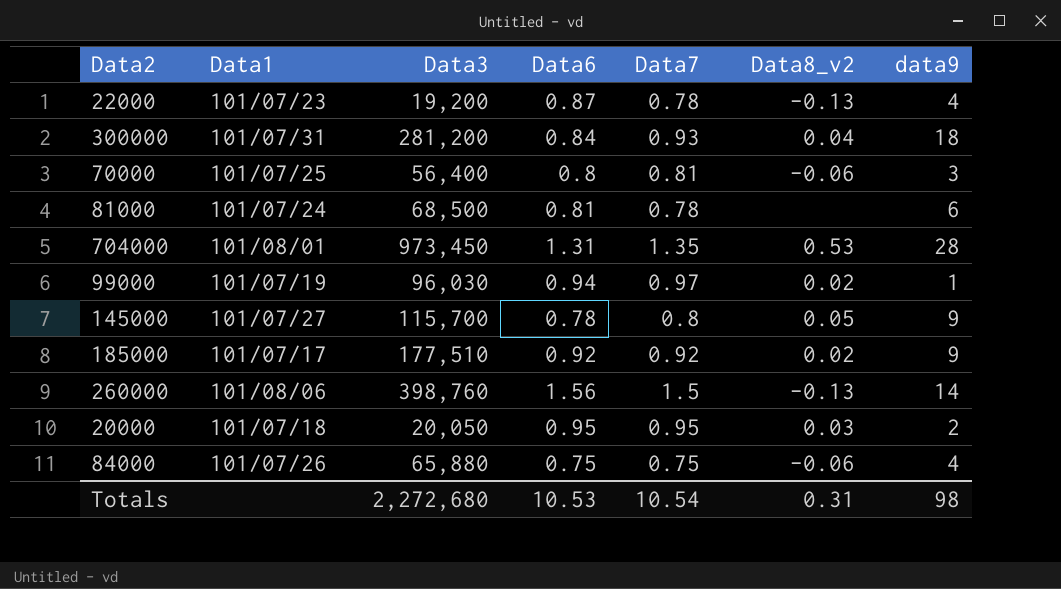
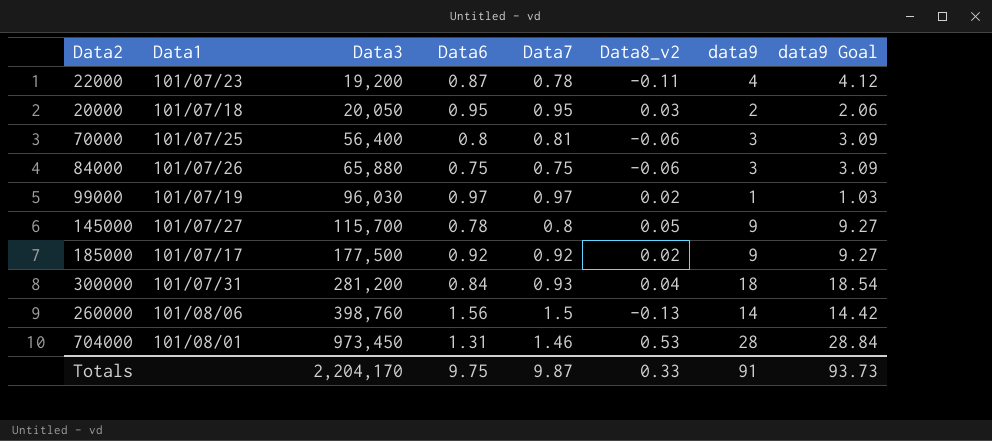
row order: none -> Data3 ascending
column data9 Goal | formula: none -> [data9] * 1.03
row 81000: 101/07/24 | 68,500 | 0.81 | 0.78 | none | 6 -> none
22000 | Data8_v2: -0.13 -> -0.11
84000 | data9: 4 -> 3
99000 | Data6: 0.94 -> 0.97
185000 | Data3: 177,510 -> 177,500
704000 | Data7: 1.35 -> 1.46
Totals | Data3: 2,272,680 -> 2,204,170
Totals | Data6: 10.53 -> 9.75
Totals | Data7: 10.54 -> 9.87
Totals | Data8_v2: 0.31 -> 0.33
Totals | data9: 98 -> 91

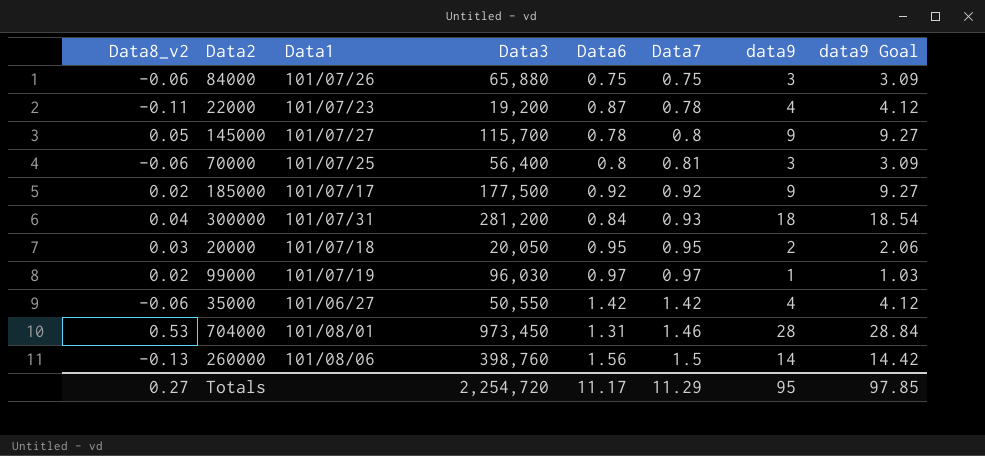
row order: Data3 ascending -> Data7 ascending
column Data8_v2 | position: 6 -> 1
row 35000: none -> -0.06 | 101/06/27 | 50,550 | 1.42 | 1.42 | 4 | 4.12
Totals | Data8_v2: 0.33 -> 0.27
Totals | Data3: 2,204,170 -> 2,254,720
Totals | Data6: 9.75 -> 11.17
Totals | Data7: 9.87 -> 11.29
Totals | data9: 91 -> 95
Totals | data9 Goal: 93.73 -> 97.85

